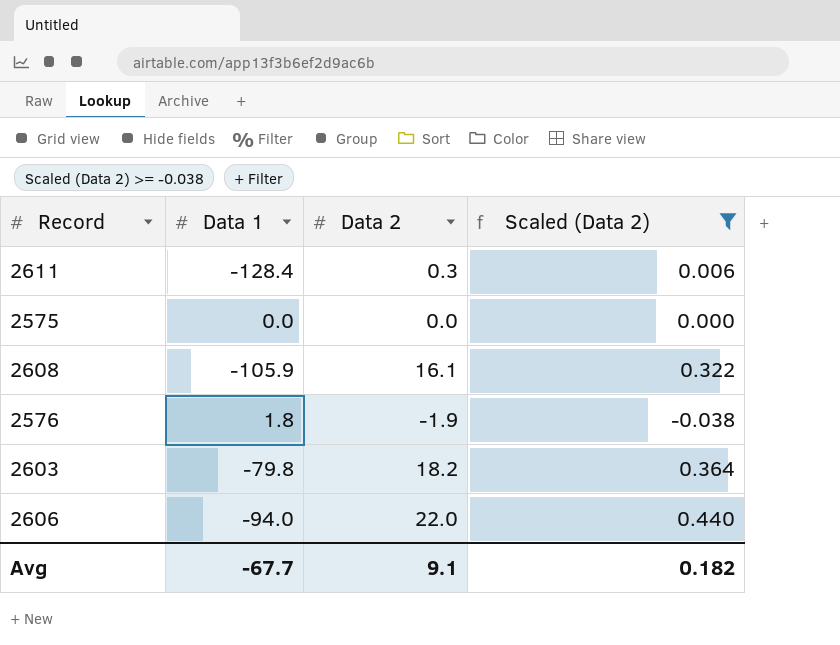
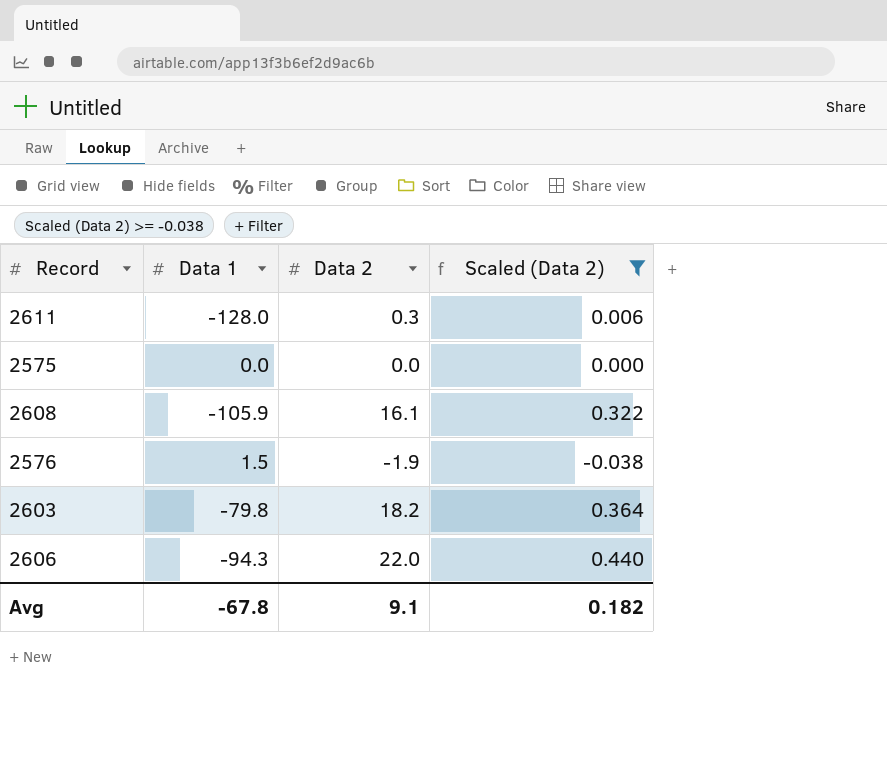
2611 | Data 1: -128.4 -> -128.0
2576 | Data 1: 1.8 -> 1.5
2606 | Data 1: -94.0 -> -94.3
Avg | Data 1: -67.7 -> -67.8

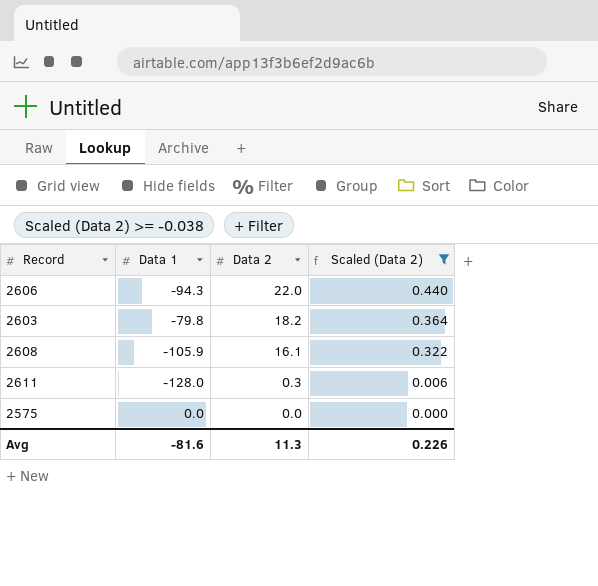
row order: none -> Data 2 descending
row 2576: 1.5 | -1.9 | -0.038 -> none
Avg | Data 1: -67.8 -> -81.6
Avg | Data 2: 9.1 -> 11.3
Avg | Scaled (Data 2): 0.182 -> 0.226

